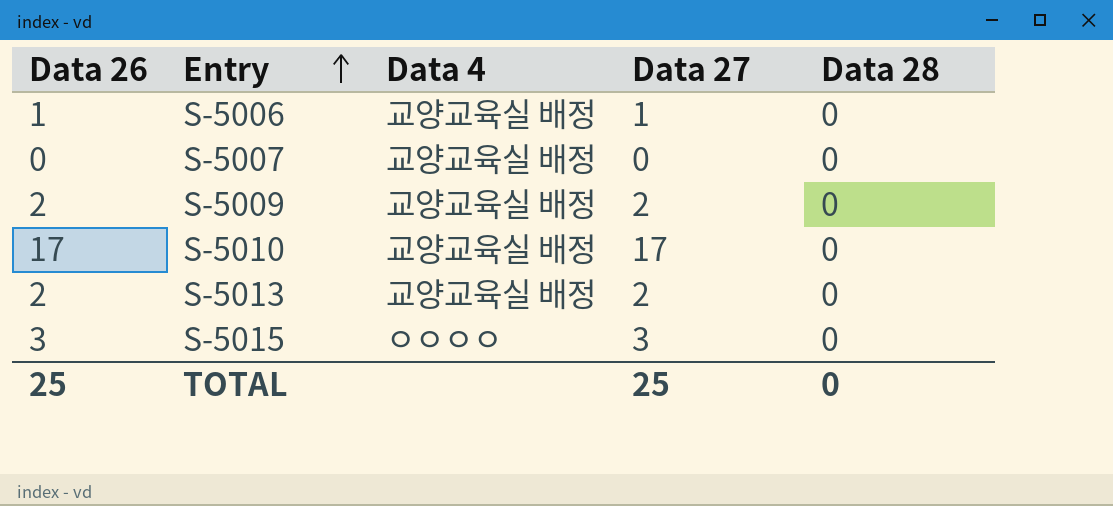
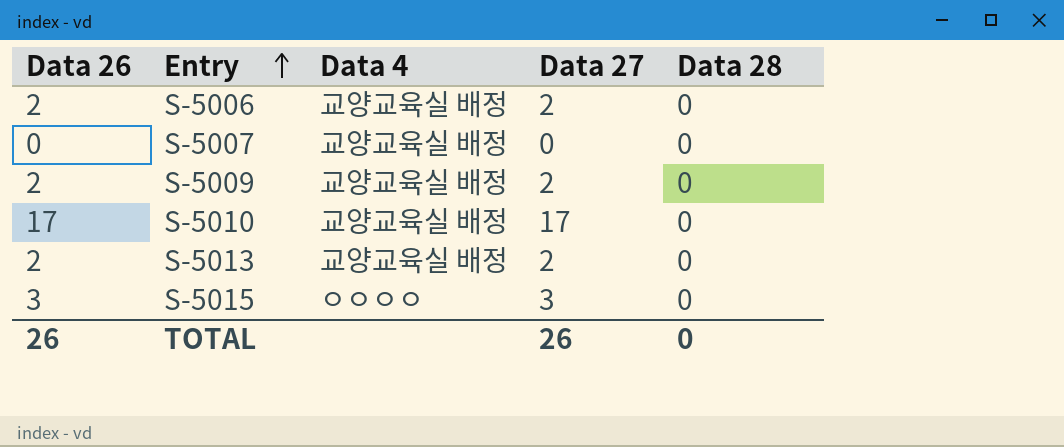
S-5006 | Data 26: 1 -> 2
S-5006 | Data 27: 1 -> 2
TOTAL | Data 26: 25 -> 26
TOTAL | Data 27: 25 -> 26

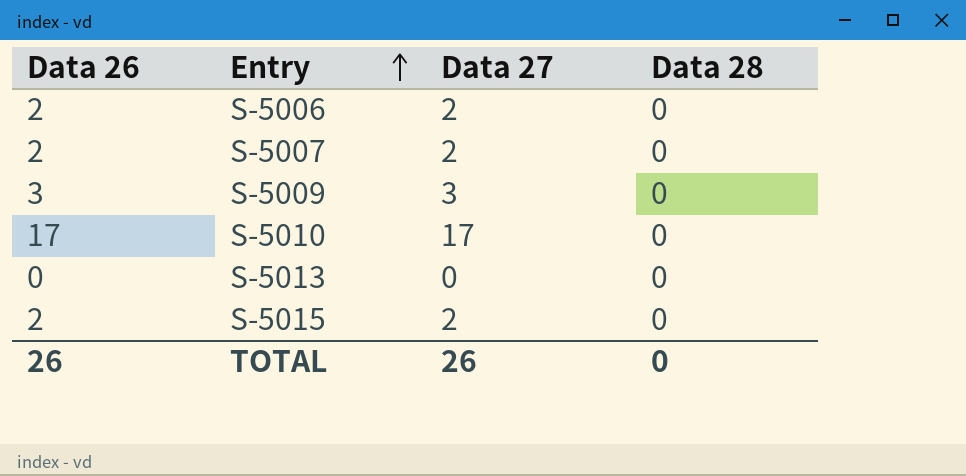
column Data 4 | position: 3 -> none
S-5007 | Data 26: 0 -> 2
S-5007 | Data 27: 0 -> 2
S-5009 | Data 26: 2 -> 3
S-5009 | Data 27: 2 -> 3
S-5013 | Data 26: 2 -> 0
S-5013 | Data 27: 2 -> 0
S-5015 | Data 26: 3 -> 2
S-5015 | Data 27: 3 -> 2

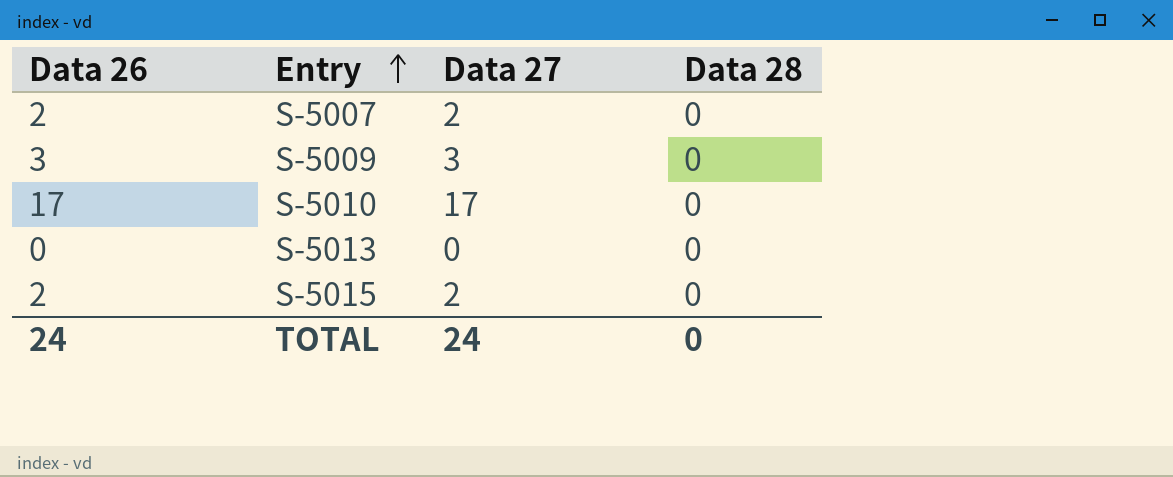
row S-5006: 2 | 2 | 0 -> none
TOTAL | Data 26: 26 -> 24
TOTAL | Data 27: 26 -> 24

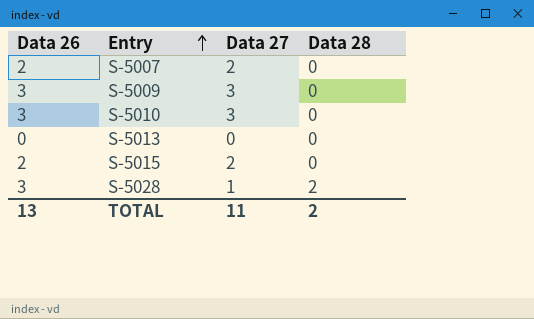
S-5010 | Data 26: 17 -> 3
S-5010 | Data 27: 17 -> 3
row S-5028: none -> 3 | 1 | 2
TOTAL | Data 26: 24 -> 13
TOTAL | Data 27: 24 -> 11
TOTAL | Data 28: 0 -> 2

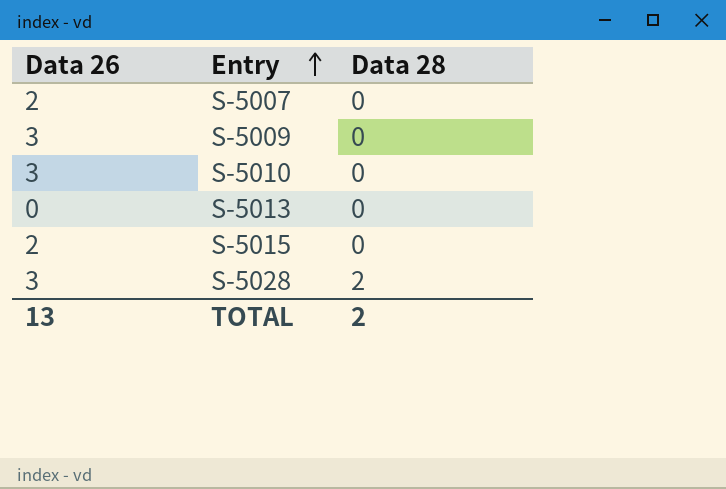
column Data 27 | formula: [Data 26] - [Data 28] -> none

